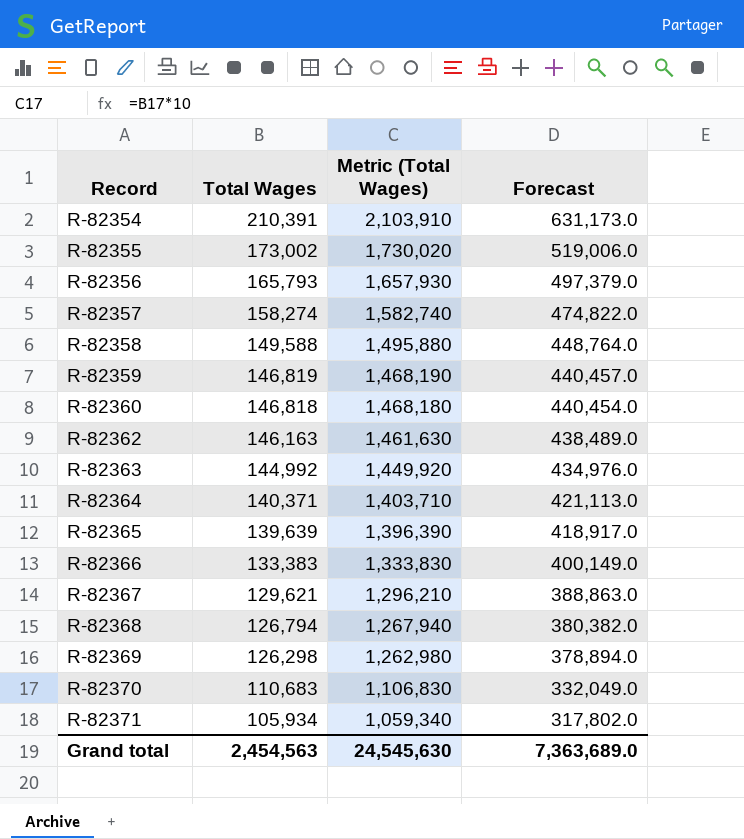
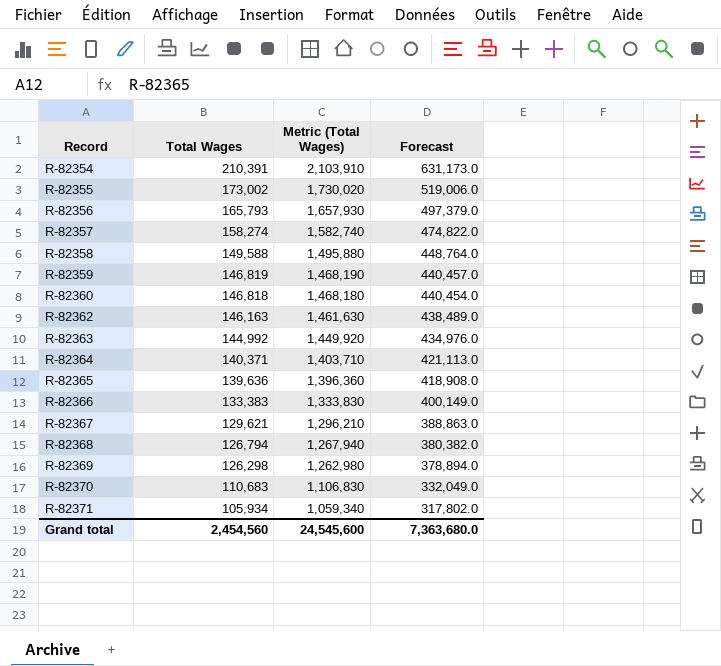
R-82365 | Total Wages: 139,639 -> 139,636
R-82365 | Metric (Total Wages): 1,396,390 -> 1,396,360
R-82365 | Forecast: 418,917.0 -> 418,908.0
Grand total | Total Wages: 2,454,563 -> 2,454,560
Grand total | Metric (Total Wages): 24,545,630 -> 24,545,600
Grand total | Forecast: 7,363,689.0 -> 7,363,680.0

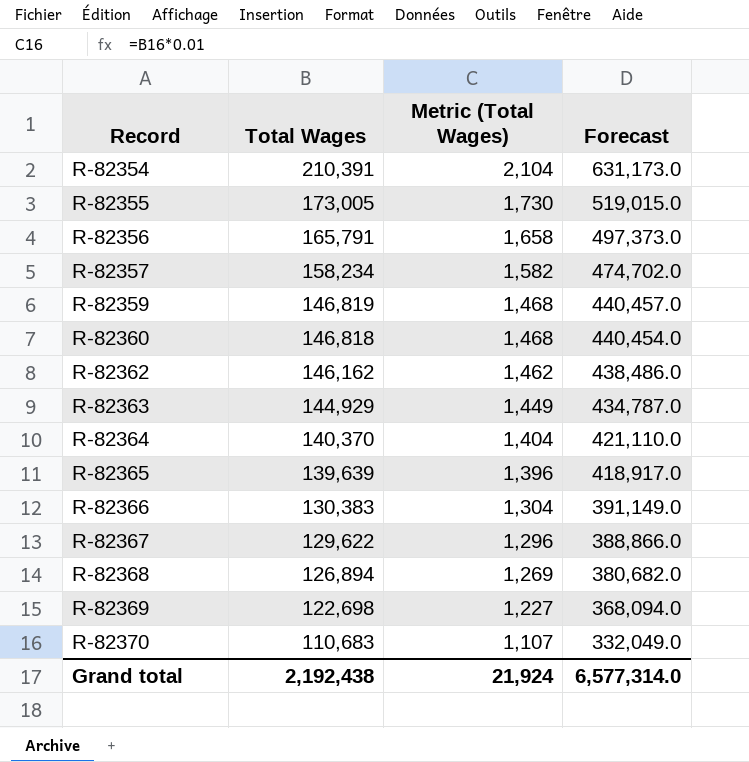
column Metric (Total Wages) | formula: [Total Wages] * 10 -> [Total Wages] * 0.01
row R-82358: 149,588 | 1,495,880 | 448,764.0 -> none
row R-82371: 105,934 | 1,059,340 | 317,802.0 -> none
R-82355 | Total Wages: 173,002 -> 173,005
R-82355 | Forecast: 519,006.0 -> 519,015.0
R-82356 | Total Wages: 165,793 -> 165,791
R-82356 | Forecast: 497,379.0 -> 497,373.0
R-82357 | Total Wages: 158,274 -> 158,234
R-82357 | Forecast: 474,822.0 -> 474,702.0
R-82362 | Total Wages: 146,163 -> 146,162
R-82362 | Forecast: 438,489.0 -> 438,486.0
R-82363 | Total Wages: 144,992 -> 144,929
R-82363 | Forecast: 434,976.0 -> 434,787.0
R-82364 | Total Wages: 140,371 -> 140,370
R-82364 | Forecast: 421,113.0 -> 421,110.0
R-82365 | Total Wages: 139,636 -> 139,639
R-82365 | Forecast: 418,908.0 -> 418,917.0
R-82366 | Total Wages: 133,383 -> 130,383
R-82366 | Forecast: 400,149.0 -> 391,149.0
R-82367 | Total Wages: 129,621 -> 129,622
R-82367 | Forecast: 388,863.0 -> 388,866.0
R-82368 | Total Wages: 126,794 -> 126,894
R-82368 | Forecast: 380,382.0 -> 380,682.0
R-82369 | Total Wages: 126,298 -> 122,698
R-82369 | Forecast: 378,894.0 -> 368,094.0
Grand total | Total Wages: 2,454,560 -> 2,192,438
Grand total | Metric (Total Wages): 24,545,600 -> 21,924
Grand total | Forecast: 7,363,680.0 -> 6,577,314.0

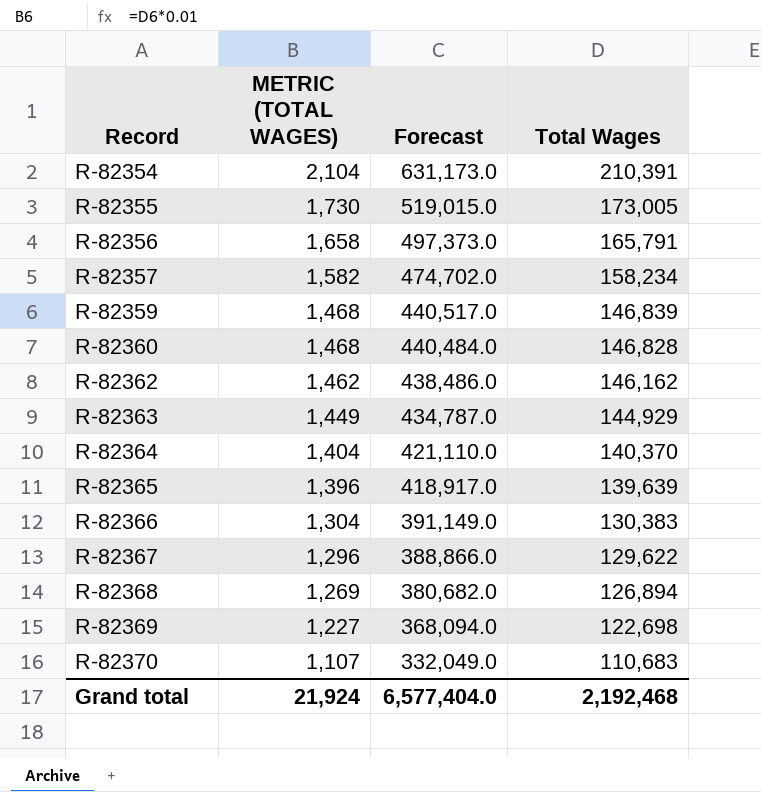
column name: Metric (Total Wages) -> METRIC (TOTAL WAGES)
column Total Wages | position: 2 -> 4
R-82359 | Forecast: 440,457.0 -> 440,517.0
R-82359 | Total Wages: 146,819 -> 146,839
R-82360 | Forecast: 440,454.0 -> 440,484.0
R-82360 | Total Wages: 146,818 -> 146,828
Grand total | Forecast: 6,577,314.0 -> 6,577,404.0
Grand total | Total Wages: 2,192,438 -> 2,192,468

